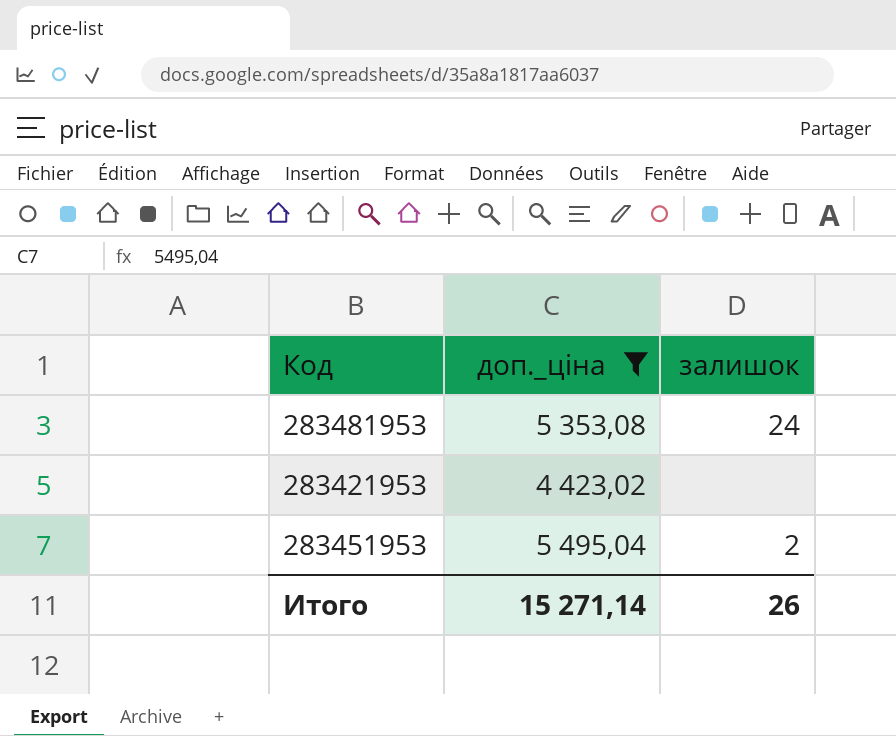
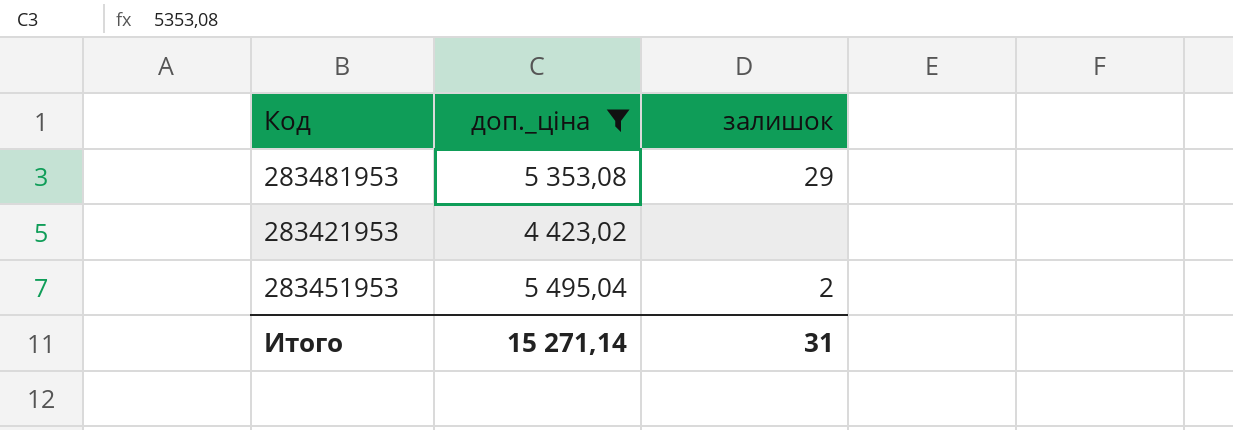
283481953 | залишок: 24 -> 29
Итого | залишок: 26 -> 31

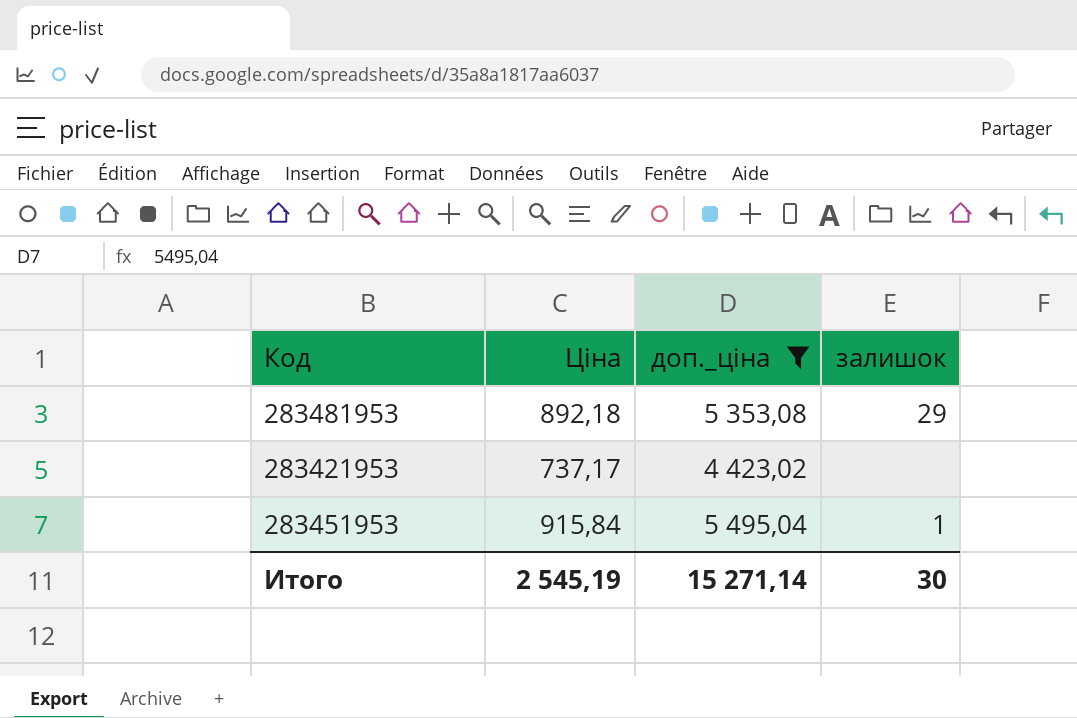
column Ціна | position: none -> 2
283451953 | залишок: 2 -> 1
Итого | залишок: 31 -> 30

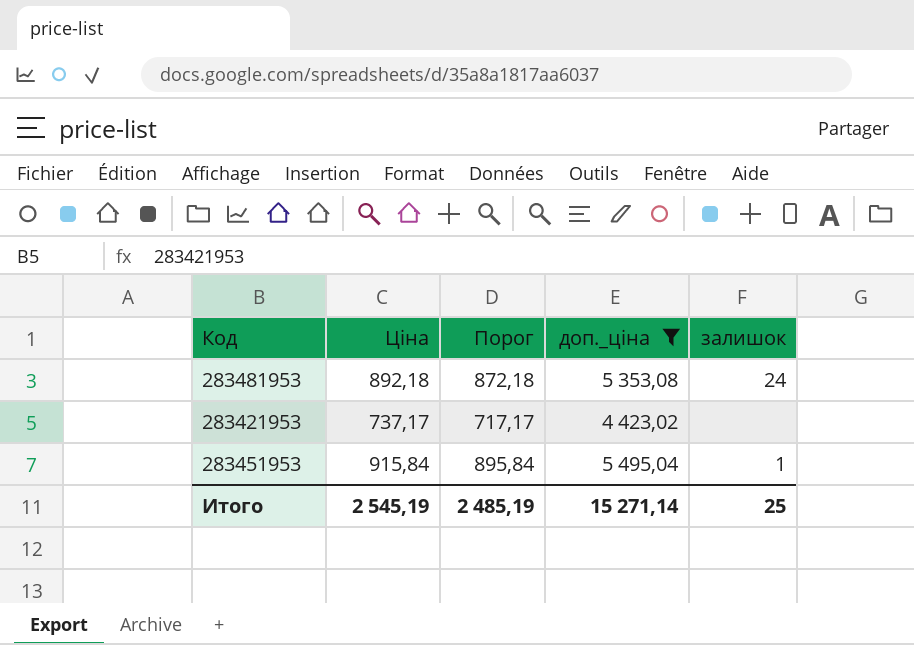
column Порог | formula: none -> [Ціна] - 20
283481953 | залишок: 29 -> 24
Итого | залишок: 30 -> 25

